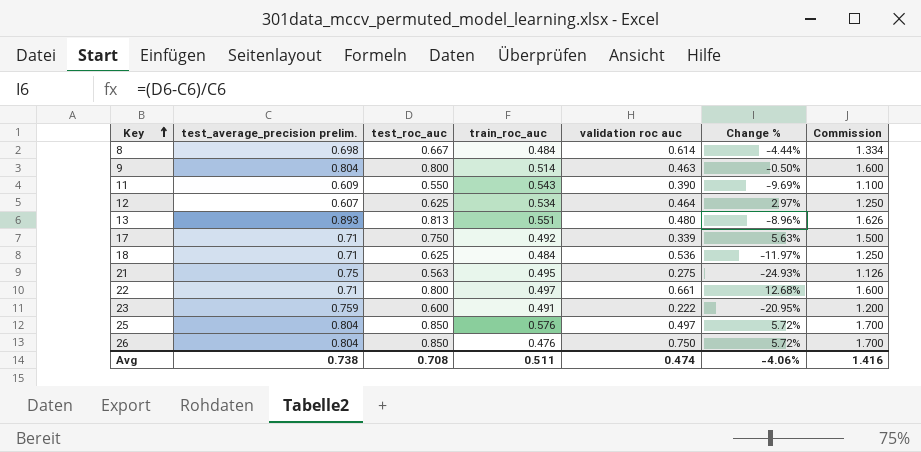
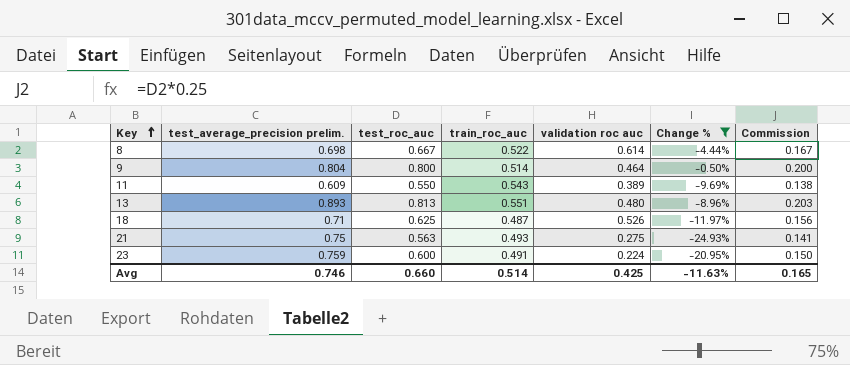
filter: none -> Change % <= -0.50%
column Commission | formula: [test_roc_auc] * 2 -> [test_roc_auc] * 0.25
8 | train_roc_auc: 0.484 -> 0.522
9 | validation roc auc: 0.463 -> 0.464
11 | validation roc auc: 0.390 -> 0.389
18 | train_roc_auc: 0.484 -> 0.487
18 | validation roc auc: 0.536 -> 0.526
21 | train_roc_auc: 0.495 -> 0.493
23 | validation roc auc: 0.222 -> 0.224
Avg | test_average_precision prelim.: 0.738 -> 0.746
Avg | test_roc_auc: 0.708 -> 0.660
Avg | train_roc_auc: 0.511 -> 0.514
Avg | validation roc auc: 0.474 -> 0.425
Avg | Change %: -4.06% -> -11.63%
Avg | Commission: 1.416 -> 0.165

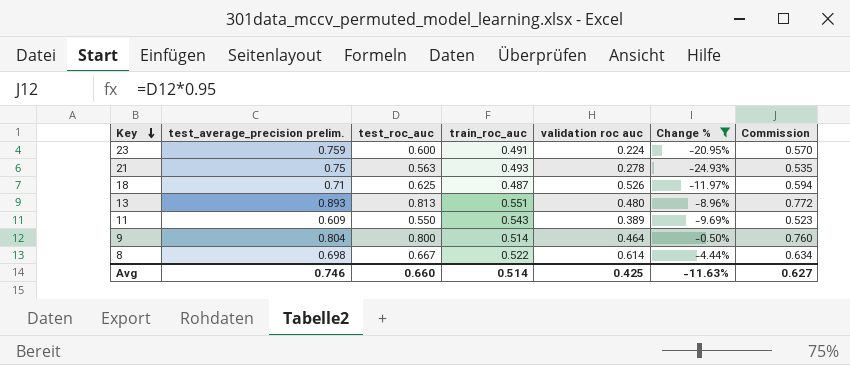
row order: Key ascending -> Key descending
column Commission | formula: [test_roc_auc] * 0.25 -> [test_roc_auc] * 0.95
21 | validation roc auc: 0.275 -> 0.278
Avg | Commission: 0.165 -> 0.627

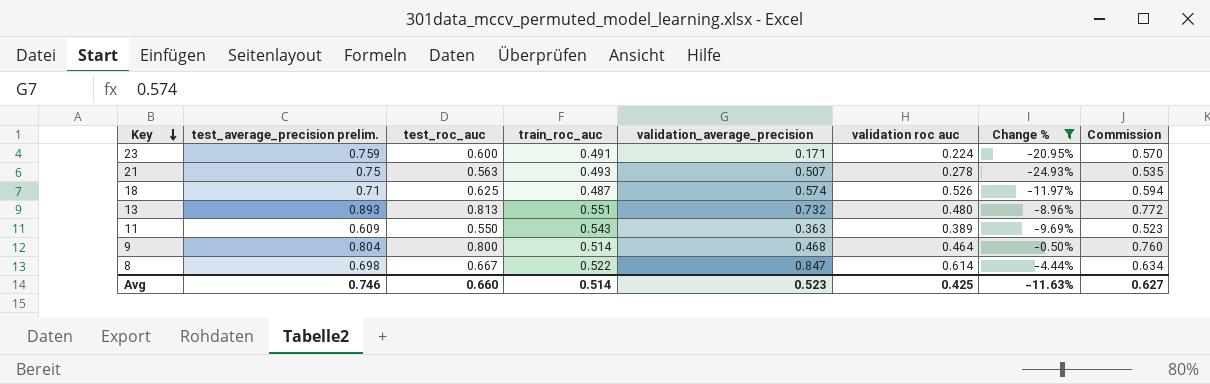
column validation_average_precision | position: none -> 5

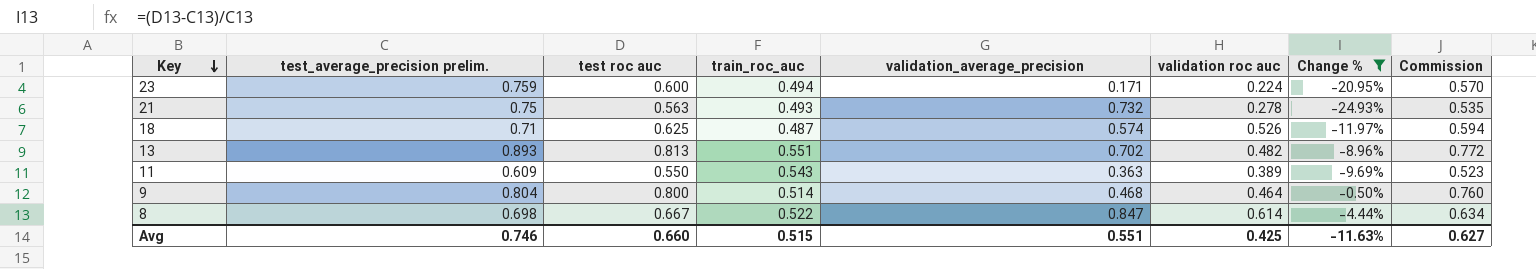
column name: test_roc_auc -> test roc auc
23 | train_roc_auc: 0.491 -> 0.494
21 | validation_average_precision: 0.507 -> 0.732
13 | validation_average_precision: 0.732 -> 0.702
13 | validation roc auc: 0.480 -> 0.482
Avg | train_roc_auc: 0.514 -> 0.515
Avg | validation_average_precision: 0.523 -> 0.551

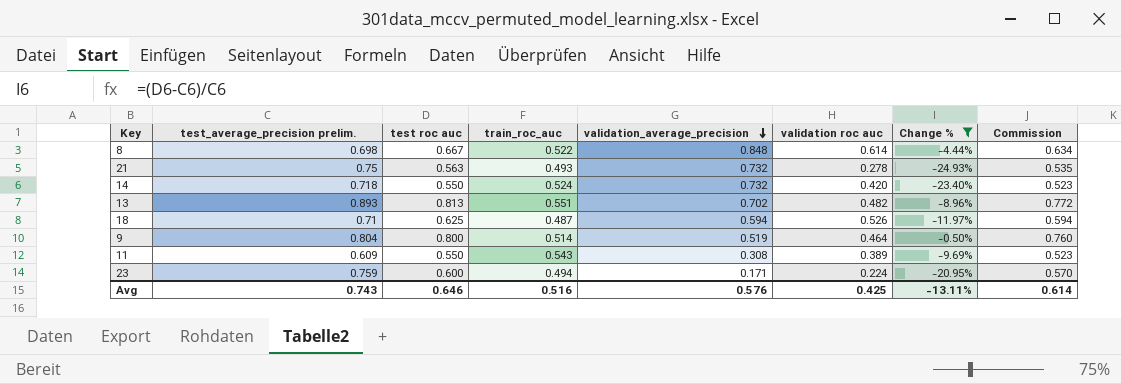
row order: Key descending -> validation_average_precision descending
8 | validation_average_precision: 0.847 -> 0.848
row 14: none -> 0.718 | 0.550 | 0.524 | 0.732 | 0.420 | -23.40% | 0.523
18 | validation_average_precision: 0.574 -> 0.594
9 | validation_average_precision: 0.468 -> 0.519
11 | validation_average_precision: 0.363 -> 0.308
Avg | test_average_precision prelim.: 0.746 -> 0.743
Avg | test roc auc: 0.660 -> 0.646
Avg | train_roc_auc: 0.515 -> 0.516
Avg | validation_average_precision: 0.551 -> 0.576
Avg | Change %: -11.63% -> -13.11%
Avg | Commission: 0.627 -> 0.614

